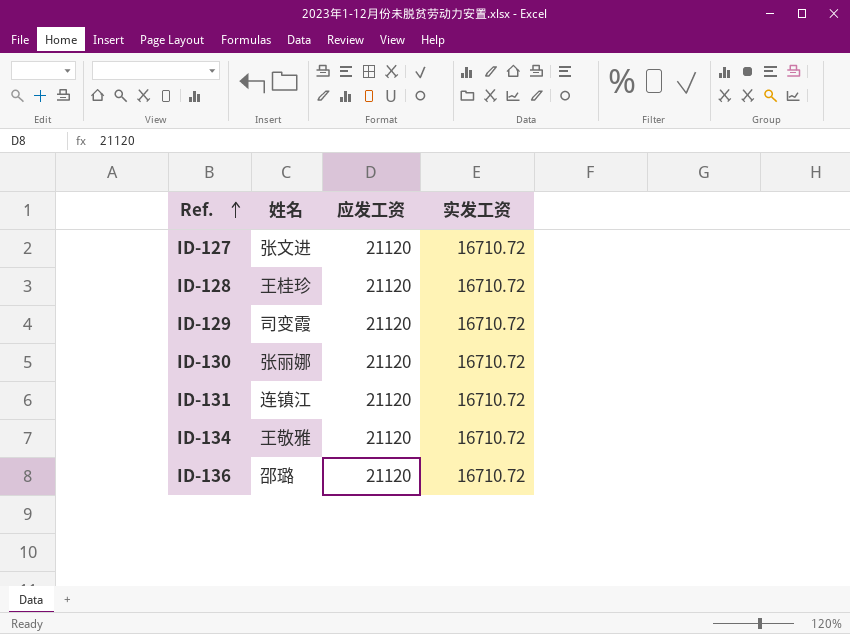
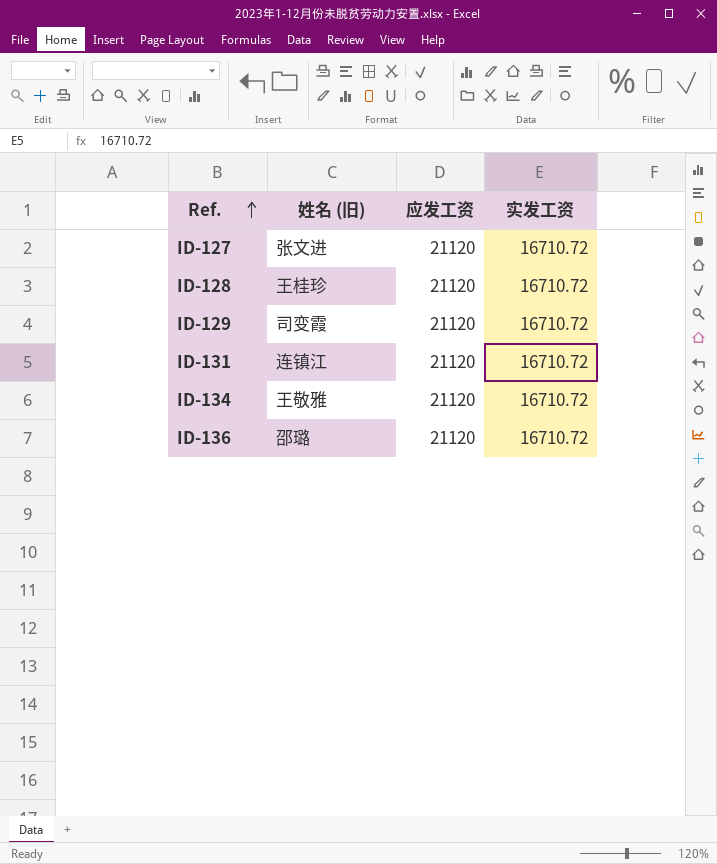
column name: 姓名 -> 姓名 (旧)
row ID-130: 张丽娜 | 21120 | 16710.72 -> none

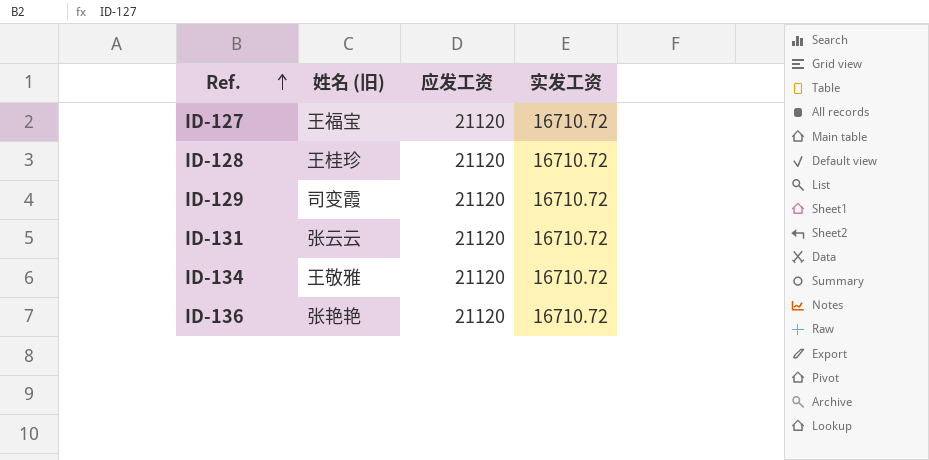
ID-127 | 姓名 (旧): 张文进 -> 王福宝
ID-131 | 姓名 (旧): 连镇江 -> 张云云
ID-136 | 姓名 (旧): 邵璐 -> 张艳艳

